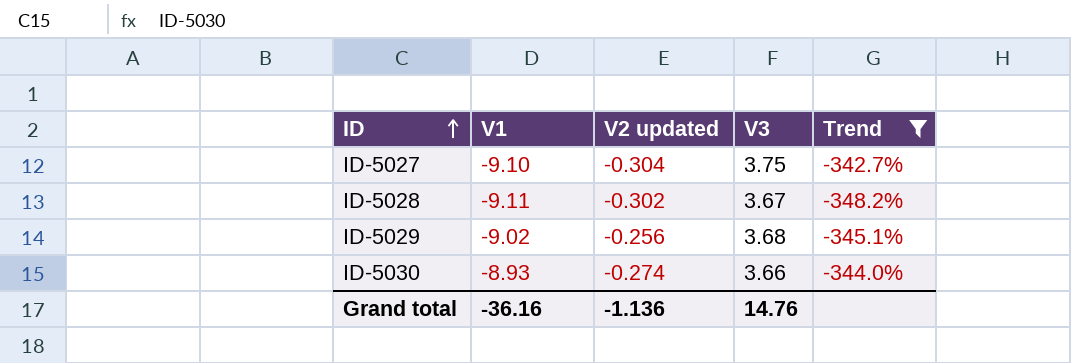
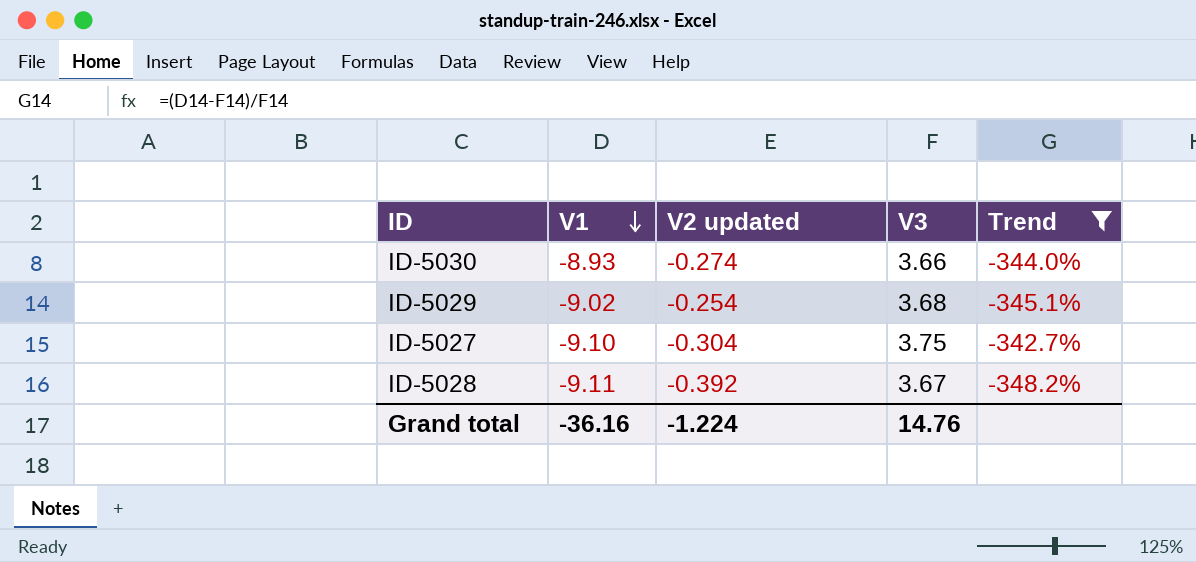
row order: ID ascending -> V1 descending
ID-5029 | V2 updated: -0.256 -> -0.254
ID-5028 | V2 updated: -0.302 -> -0.392
Grand total | V2 updated: -1.136 -> -1.224

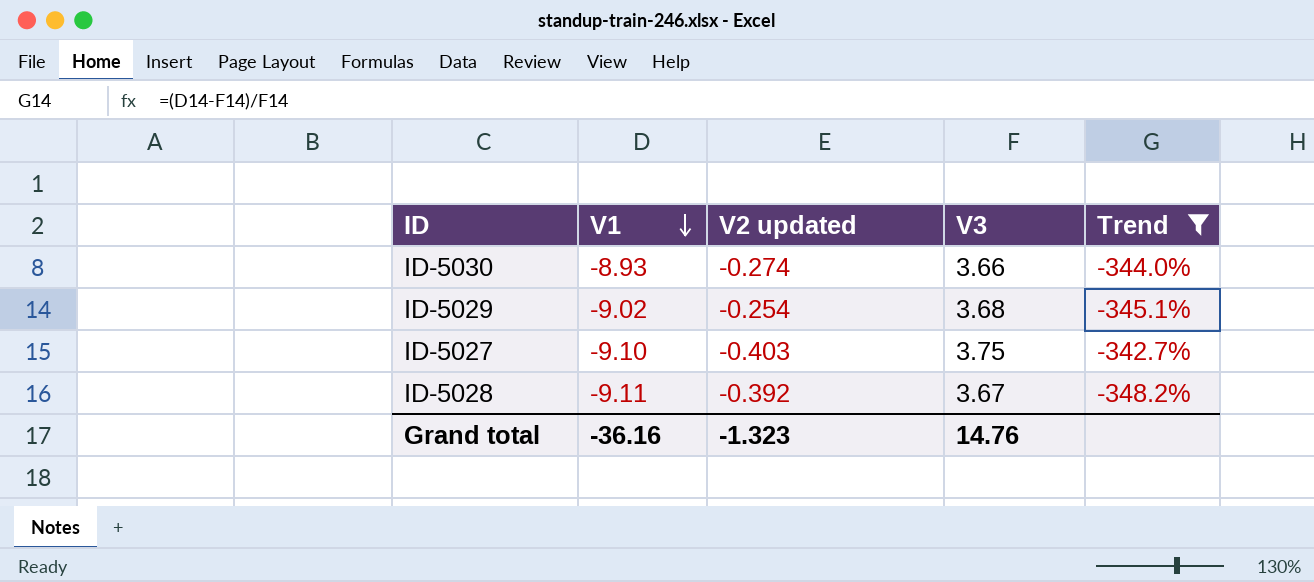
ID-5027 | V2 updated: -0.304 -> -0.403
Grand total | V2 updated: -1.224 -> -1.323

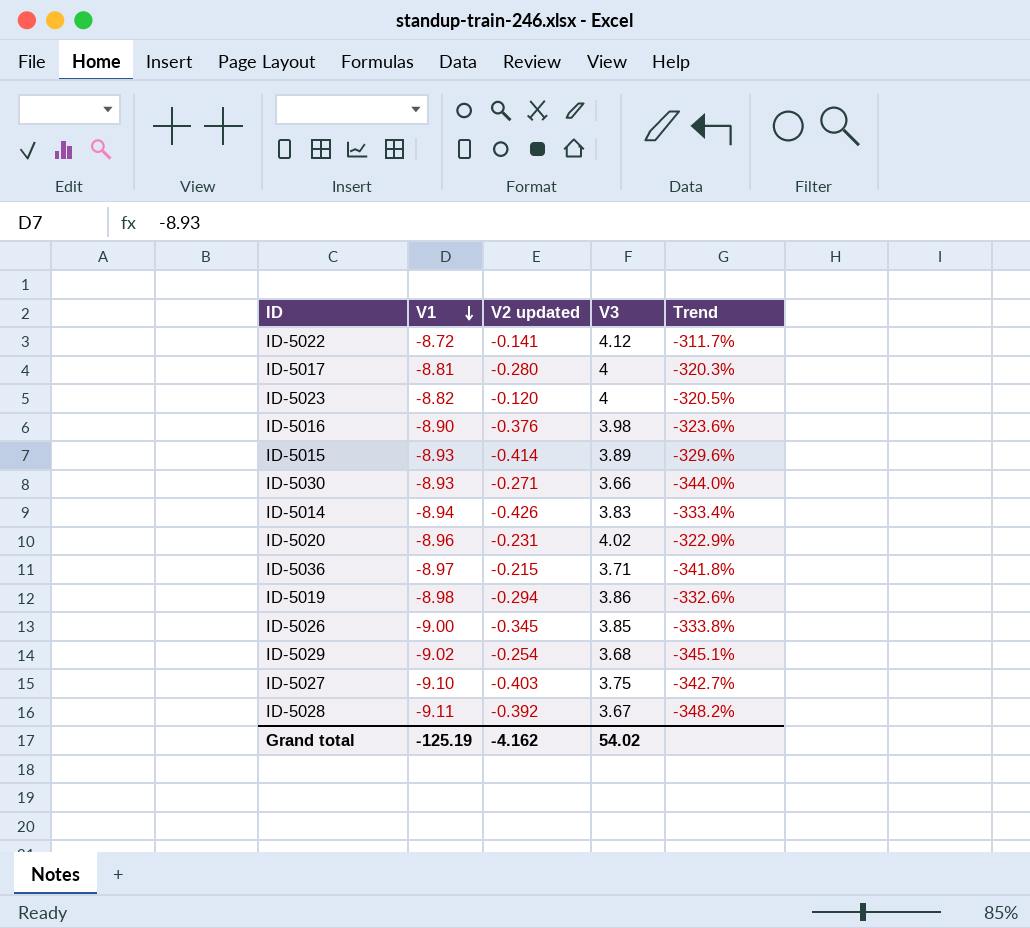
filter: Trend <= -342.7% -> none
ID-5030 | V2 updated: -0.274 -> -0.271
Grand total | V1: -36.16 -> -125.19
Grand total | V2 updated: -1.323 -> -4.162
Grand total | V3: 14.76 -> 54.02

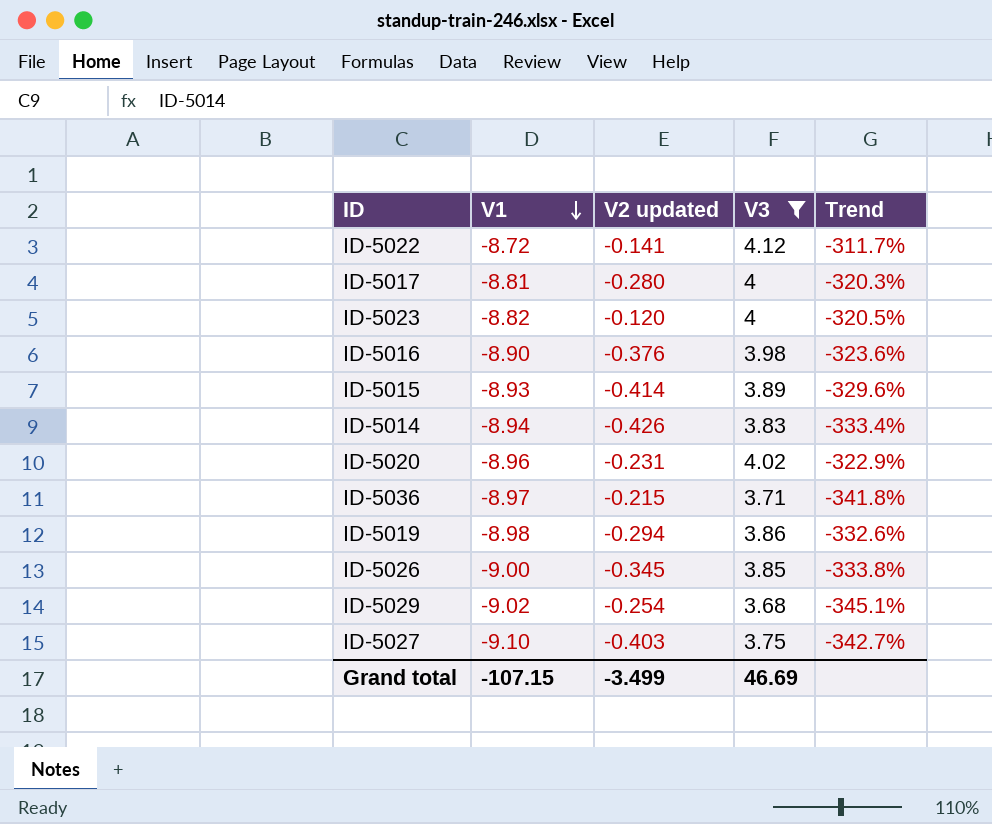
filter: none -> V3 >= 3.68
Grand total | V1: -125.19 -> -107.15
Grand total | V2 updated: -4.162 -> -3.499
Grand total | V3: 54.02 -> 46.69

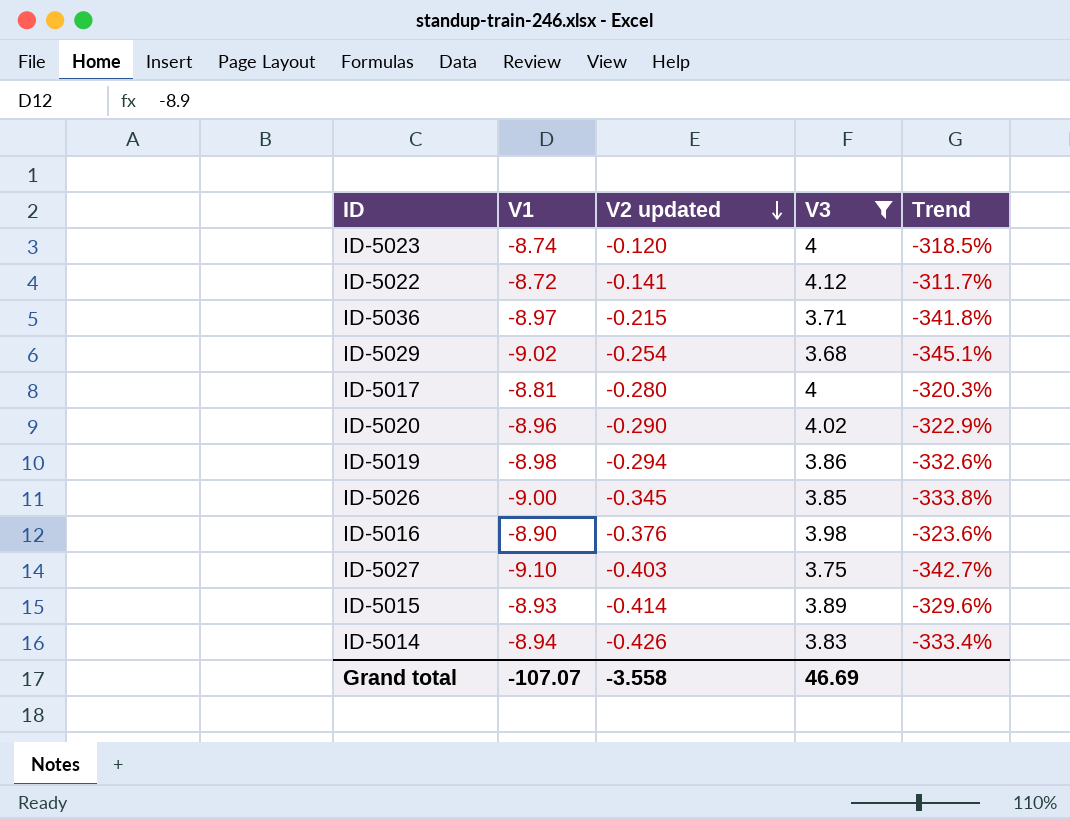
row order: V1 descending -> V2 updated descending
ID-5023 | V1: -8.82 -> -8.74
ID-5023 | Trend: -320.5% -> -318.5%
ID-5020 | V2 updated: -0.231 -> -0.290
Grand total | V1: -107.15 -> -107.07
Grand total | V2 updated: -3.499 -> -3.558

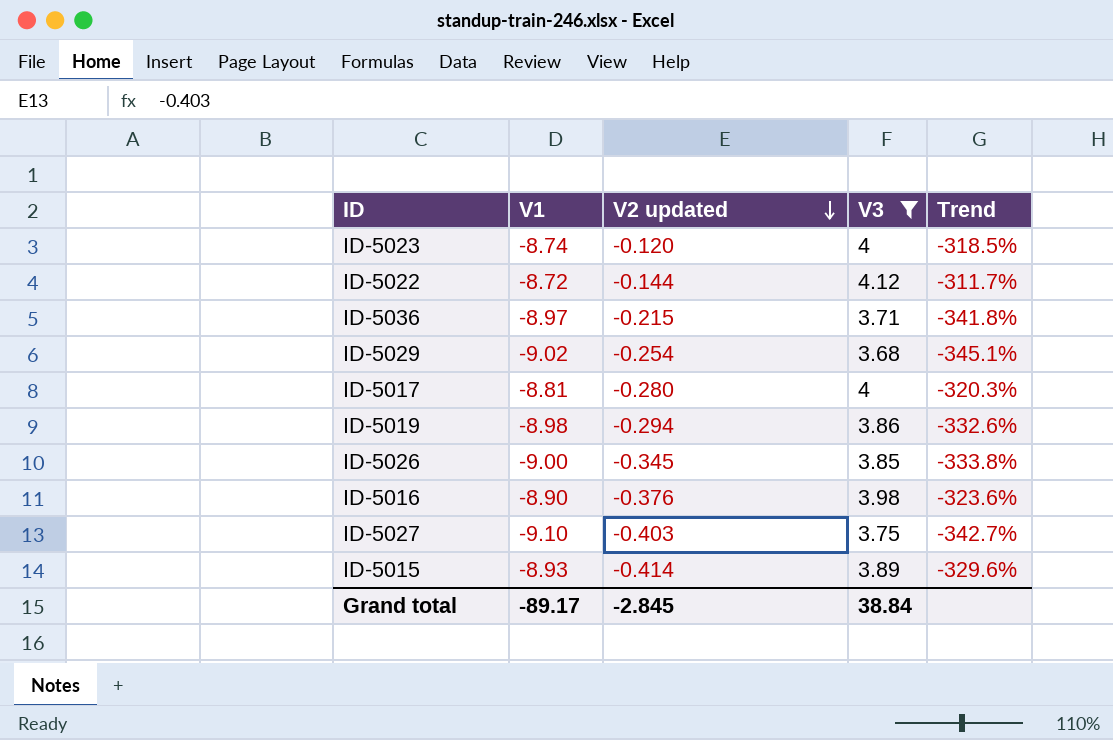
row ID-5020: -8.96 | -0.290 | 4.02 | -322.9% -> none
row ID-5014: -8.94 | -0.426 | 3.83 | -333.4% -> none
ID-5022 | V2 updated: -0.141 -> -0.144
Grand total | V1: -107.07 -> -89.17
Grand total | V2 updated: -3.558 -> -2.845
Grand total | V3: 46.69 -> 38.84

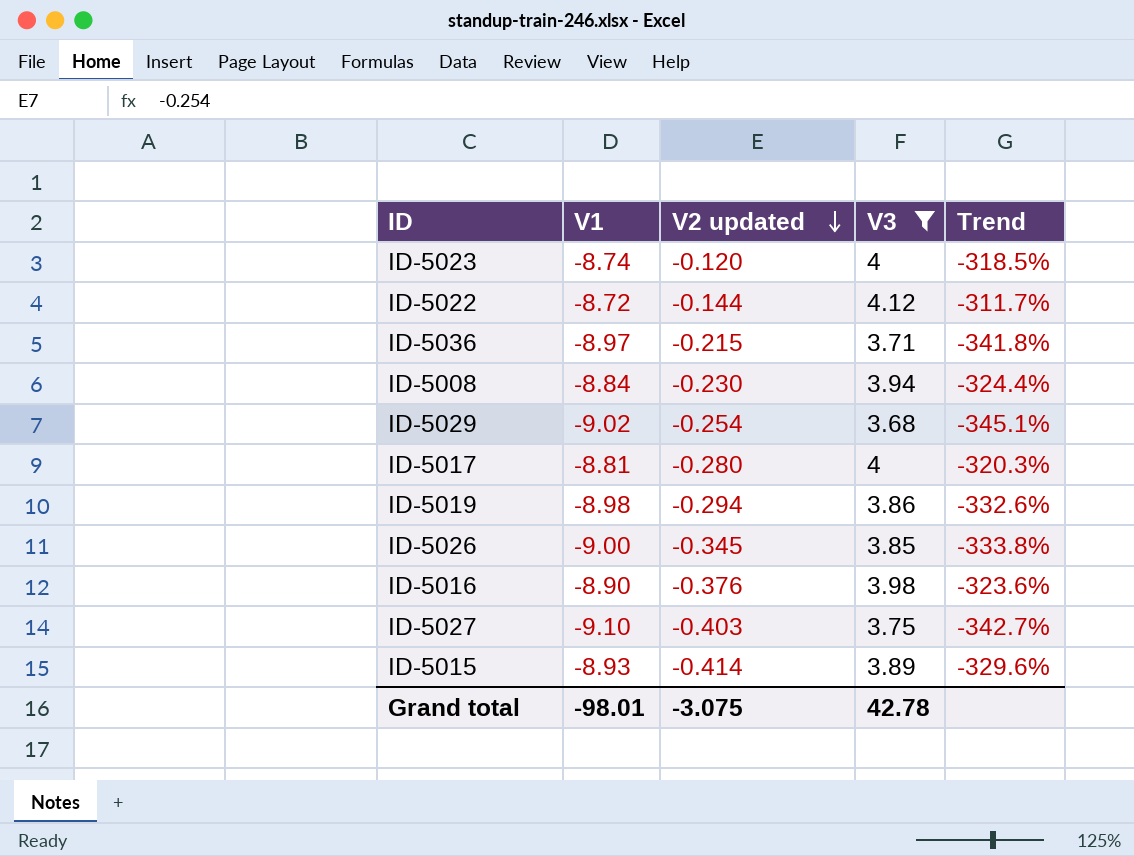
row ID-5008: none -> -8.84 | -0.230 | 3.94 | -324.4%
Grand total | V1: -89.17 -> -98.01
Grand total | V2 updated: -2.845 -> -3.075
Grand total | V3: 38.84 -> 42.78

